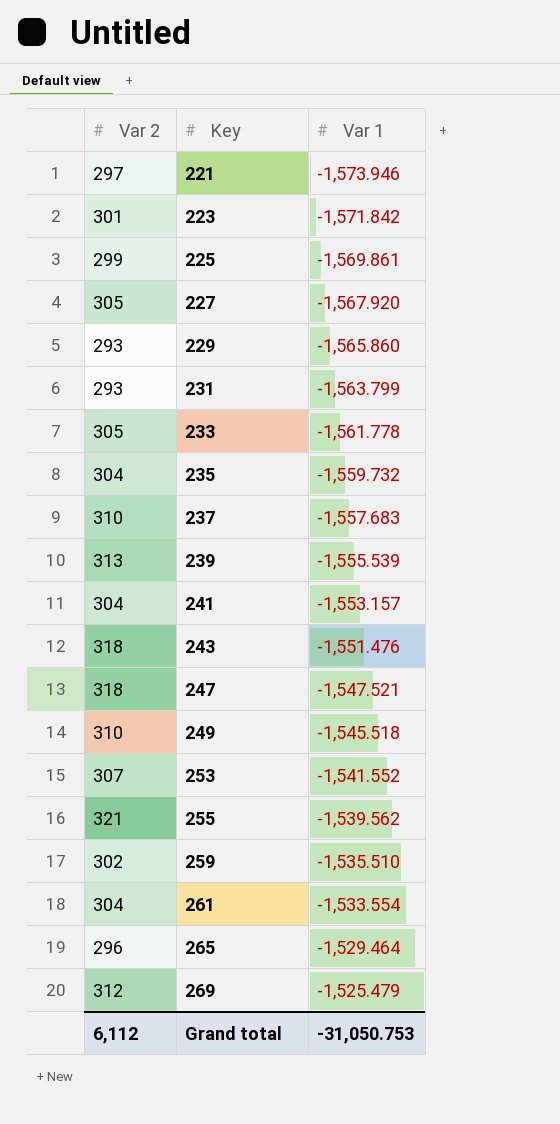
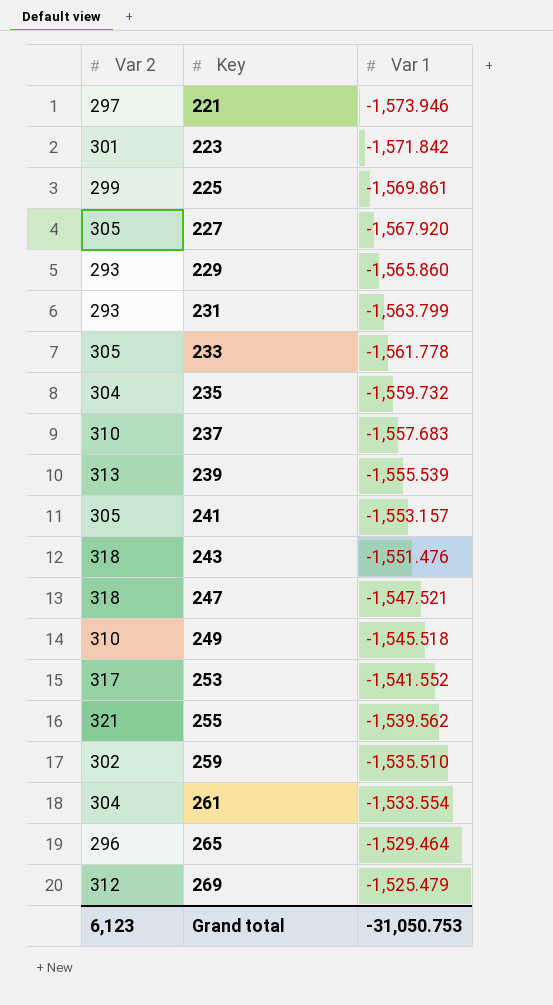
241 | Var 2: 304 -> 305
253 | Var 2: 307 -> 317
Grand total | Var 2: 6,112 -> 6,123

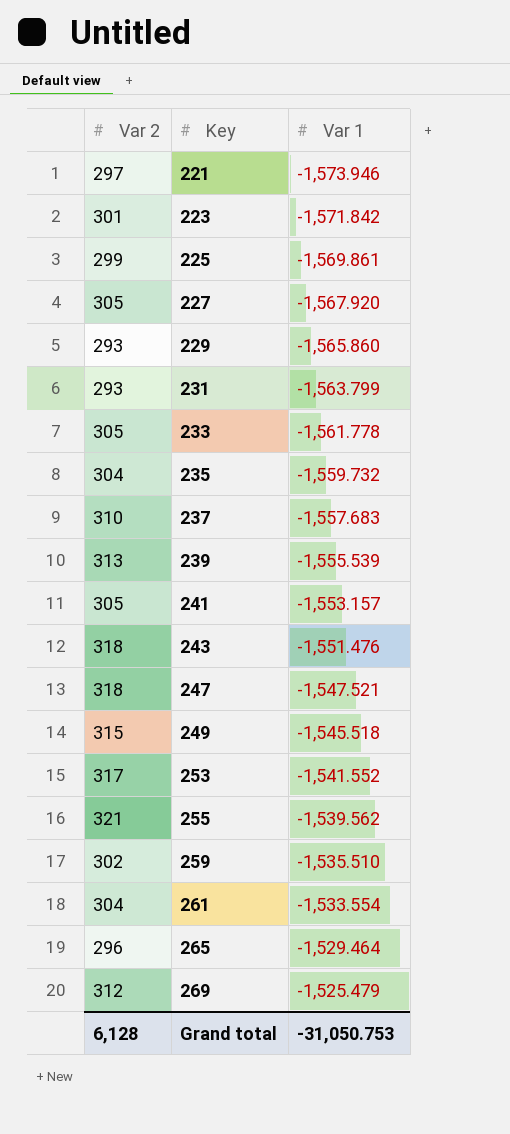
249 | Var 2: 310 -> 315
Grand total | Var 2: 6,123 -> 6,128

